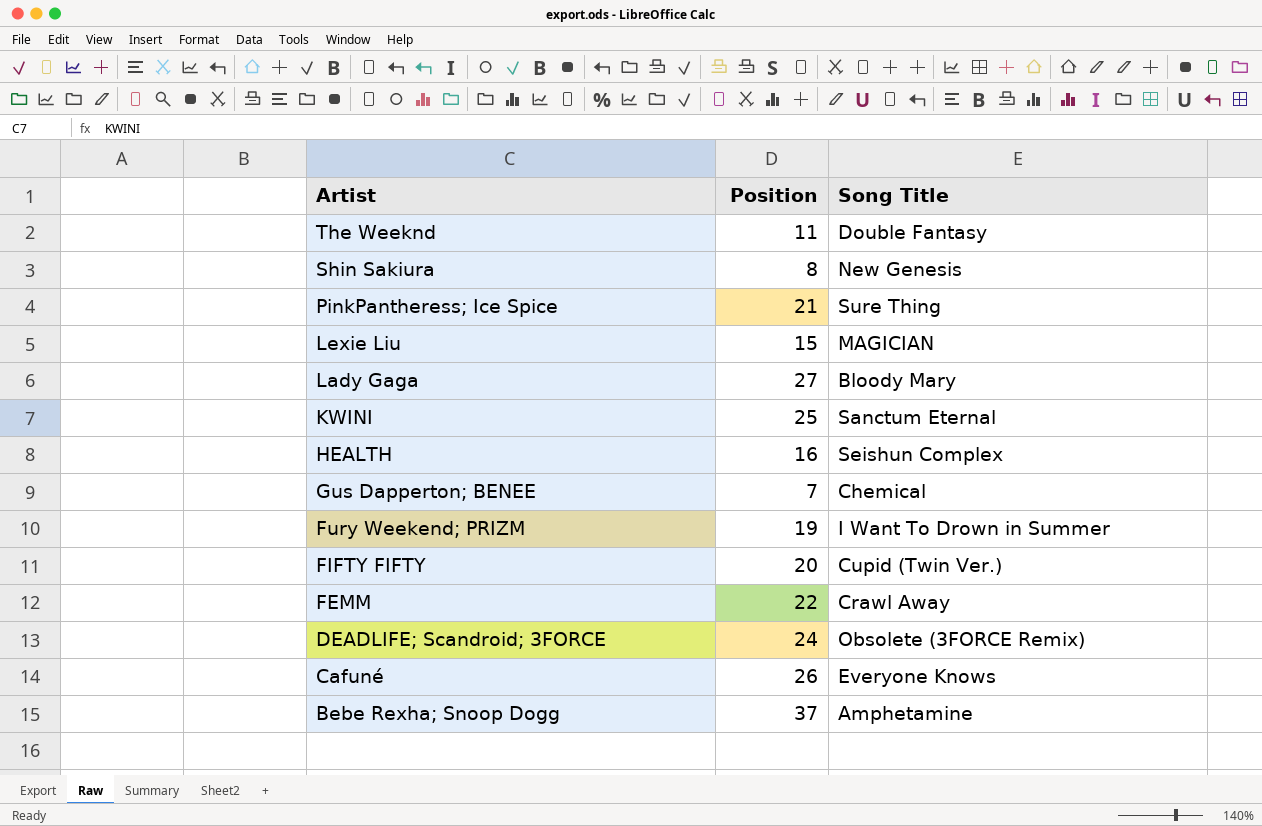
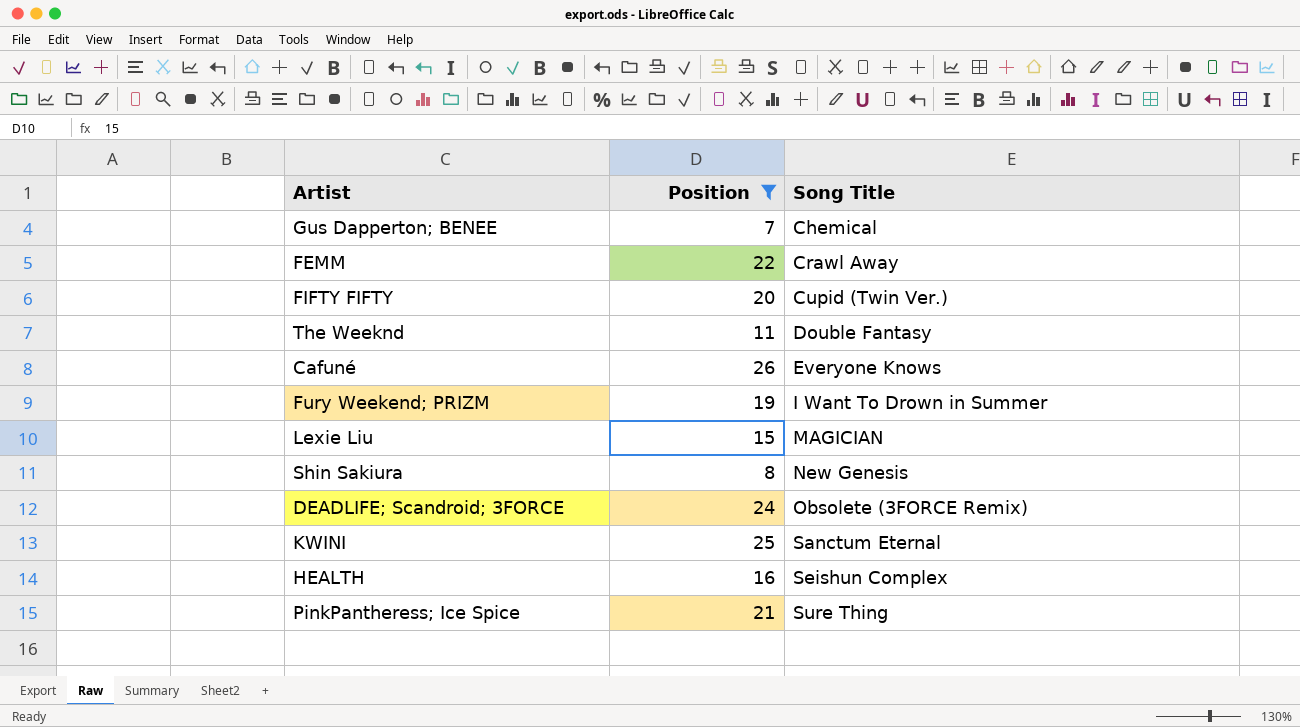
filter: none -> Position <= 26
row order: Artist descending -> Song Title ascending

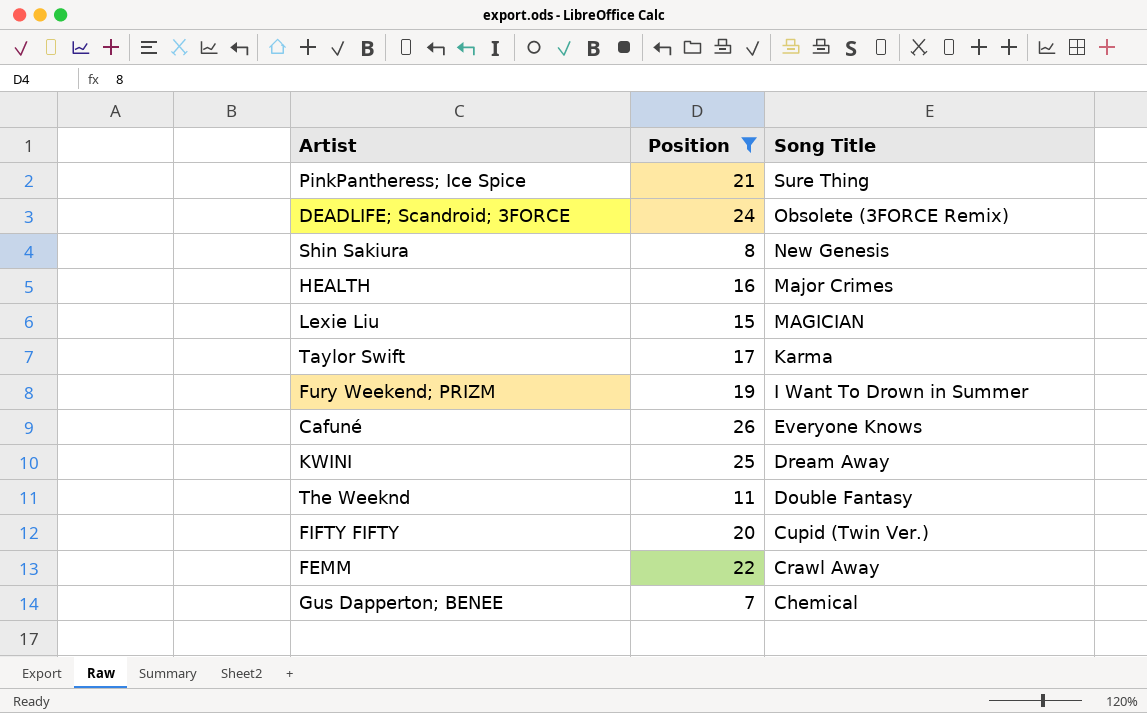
row order: Song Title ascending -> Song Title descending
HEALTH | Song Title: Seishun Complex -> Major Crimes
row Taylor Swift: none -> 17 | Karma
KWINI | Song Title: Sanctum Eternal -> Dream Away

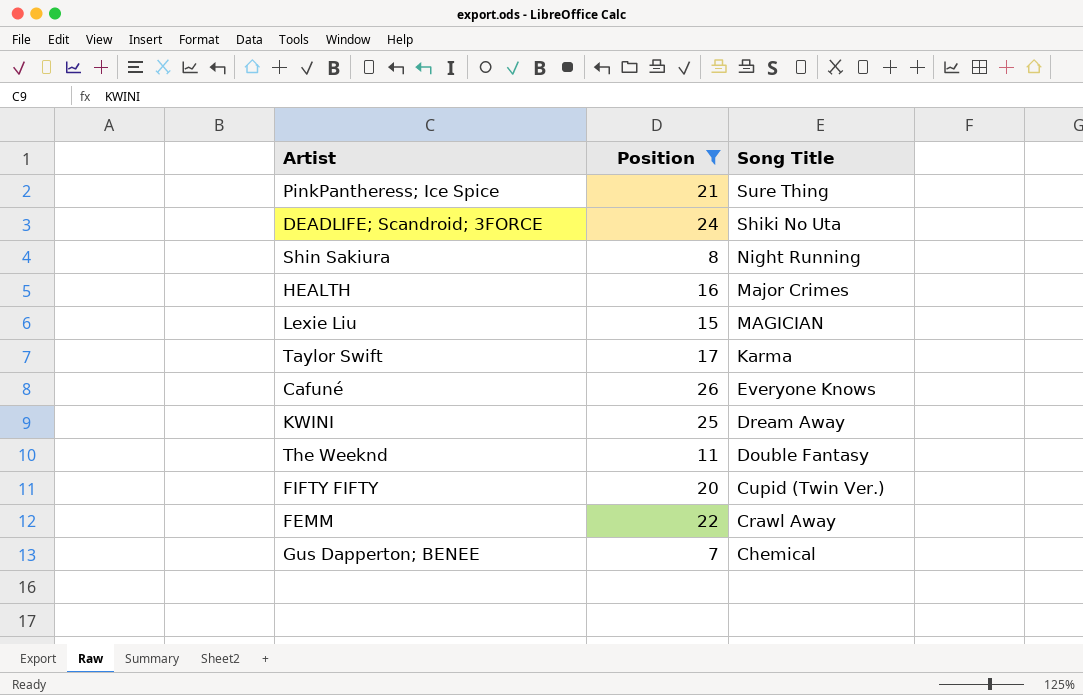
row Fury Weekend; PRIZM: 19 | I Want To Drown in Summer -> none
DEADLIFE; Scandroid; 3FORCE | Song Title: Obsolete (3FORCE Remix) -> Shiki No Uta
Shin Sakiura | Song Title: New Genesis -> Night Running

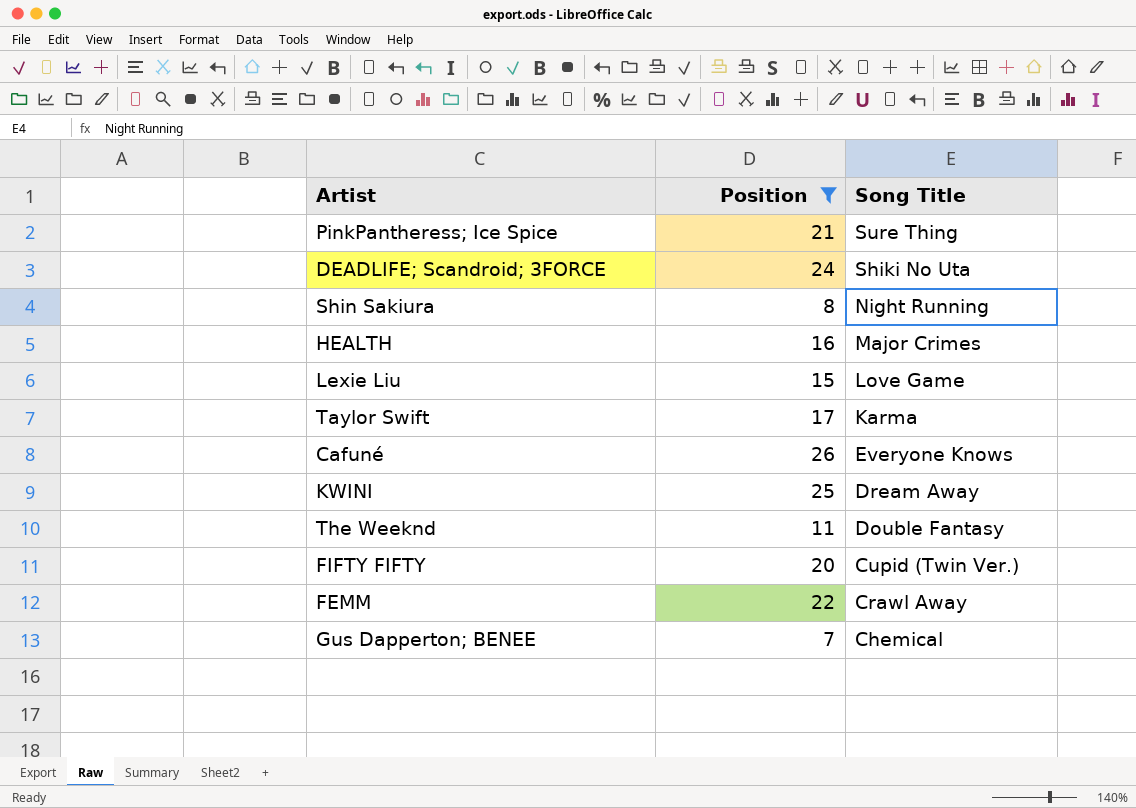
Lexie Liu | Song Title: MAGICIAN -> Love Game

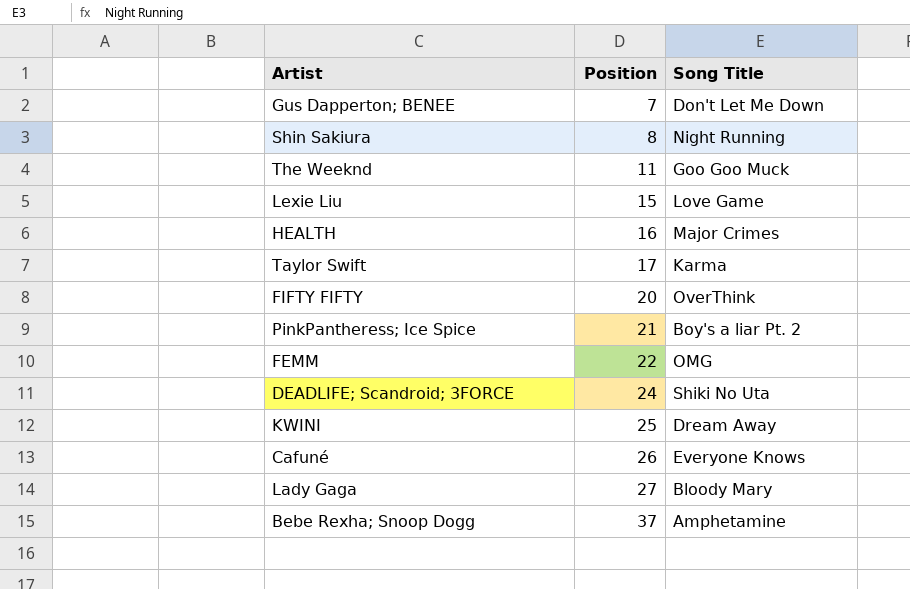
filter: Position <= 26 -> none
row order: Song Title descending -> Position ascending
Gus Dapperton; BENEE | Song Title: Chemical -> Don't Let Me Down
The Weeknd | Song Title: Double Fantasy -> Goo Goo Muck
FIFTY FIFTY | Song Title: Cupid (Twin Ver.) -> OverThink
PinkPantheress; Ice Spice | Song Title: Sure Thing -> Boy's a liar Pt. 2
FEMM | Song Title: Crawl Away -> OMG

